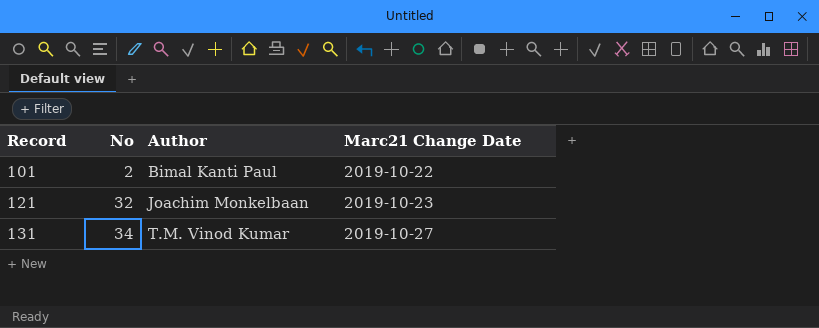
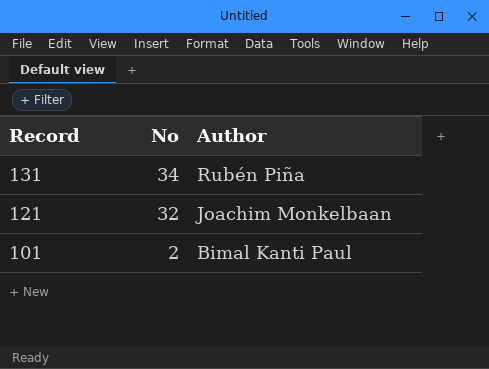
row order: Record ascending -> Record descending
column Marc21 Change Date | position: 4 -> none
131 | Author: T.M. Vinod Kumar -> Rubén Piña

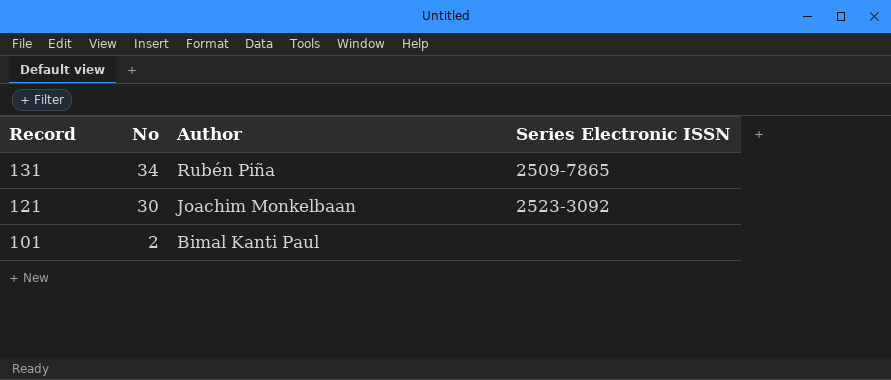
column Series Electronic ISSN | position: none -> 4
121 | No: 32 -> 30

